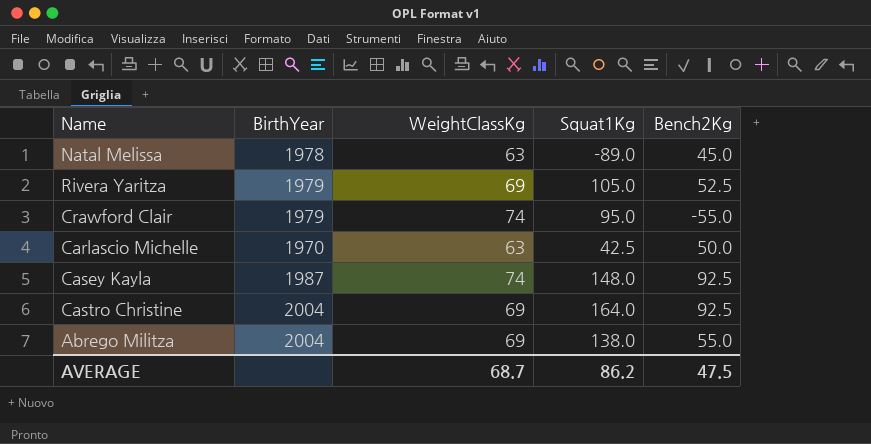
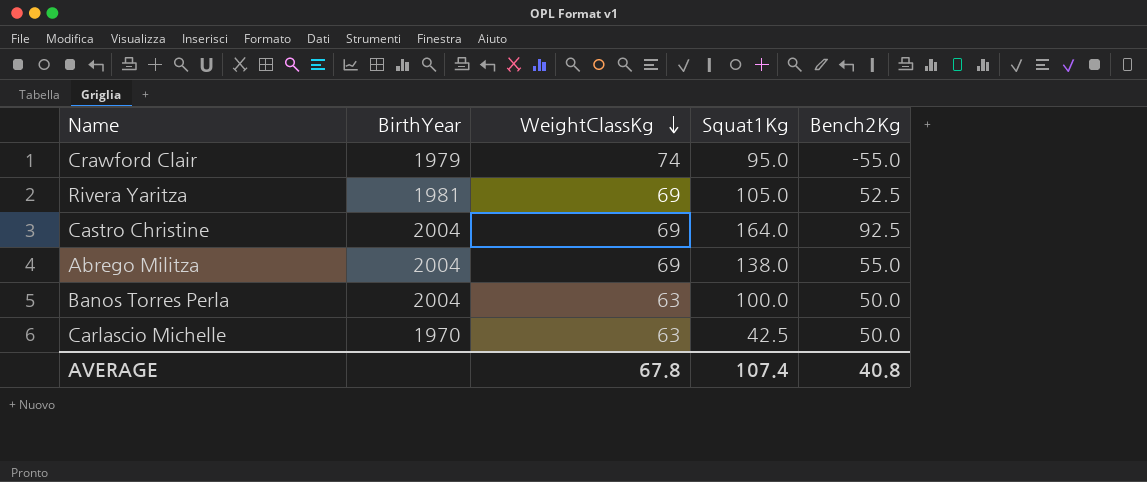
row order: none -> WeightClassKg descending
row Natal Melissa: 1978 | 63 | -89.0 | 45.0 -> none
row Casey Kayla: 1987 | 74 | 148.0 | 92.5 -> none
Rivera Yaritza | BirthYear: 1979 -> 1981
row Banos Torres Perla: none -> 2004 | 63 | 100.0 | 50.0
AVERAGE | WeightClassKg: 68.7 -> 67.8
AVERAGE | Squat1Kg: 86.2 -> 107.4
AVERAGE | Bench2Kg: 47.5 -> 40.8

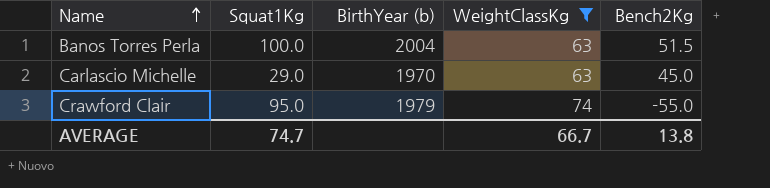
filter: none -> WeightClassKg != 69
row order: WeightClassKg descending -> Name ascending
column Squat1Kg | position: 4 -> 2
column name: BirthYear -> BirthYear (b)
Banos Torres Perla | Bench2Kg: 50.0 -> 51.5
Carlascio Michelle | Squat1Kg: 42.5 -> 29.0
Carlascio Michelle | Bench2Kg: 50.0 -> 45.0
AVERAGE | Squat1Kg: 107.4 -> 74.7
AVERAGE | WeightClassKg: 67.8 -> 66.7
AVERAGE | Bench2Kg: 40.8 -> 13.8

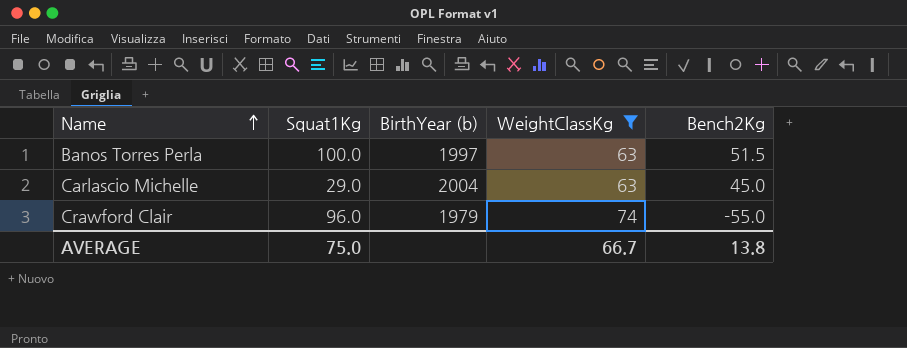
Banos Torres Perla | BirthYear (b): 2004 -> 1997
Carlascio Michelle | BirthYear (b): 1970 -> 2004
Crawford Clair | Squat1Kg: 95.0 -> 96.0
AVERAGE | Squat1Kg: 74.7 -> 75.0

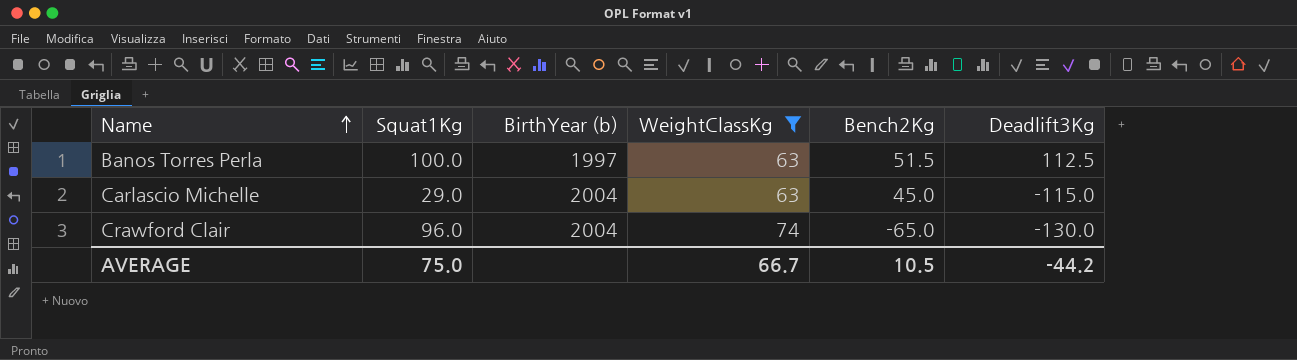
column Deadlift3Kg | position: none -> 6
Crawford Clair | BirthYear (b): 1979 -> 2004
Crawford Clair | Bench2Kg: -55.0 -> -65.0
AVERAGE | Bench2Kg: 13.8 -> 10.5

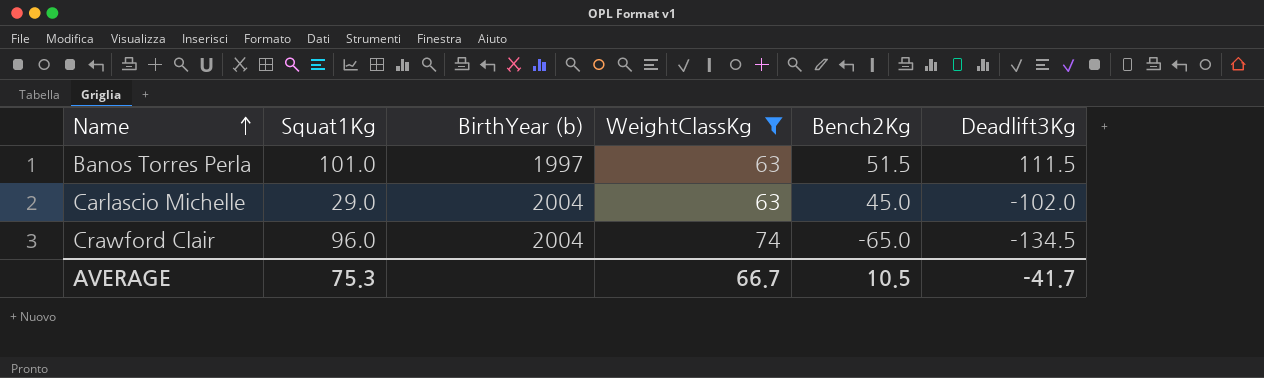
Banos Torres Perla | Squat1Kg: 100.0 -> 101.0
Banos Torres Perla | Deadlift3Kg: 112.5 -> 111.5
Carlascio Michelle | Deadlift3Kg: -115.0 -> -102.0
Crawford Clair | Deadlift3Kg: -130.0 -> -134.5
AVERAGE | Squat1Kg: 75.0 -> 75.3
AVERAGE | Deadlift3Kg: -44.2 -> -41.7

